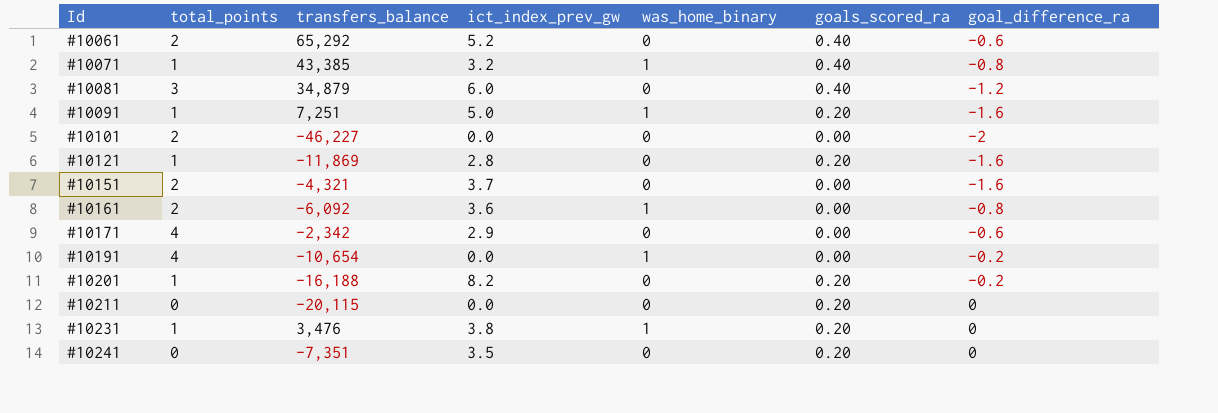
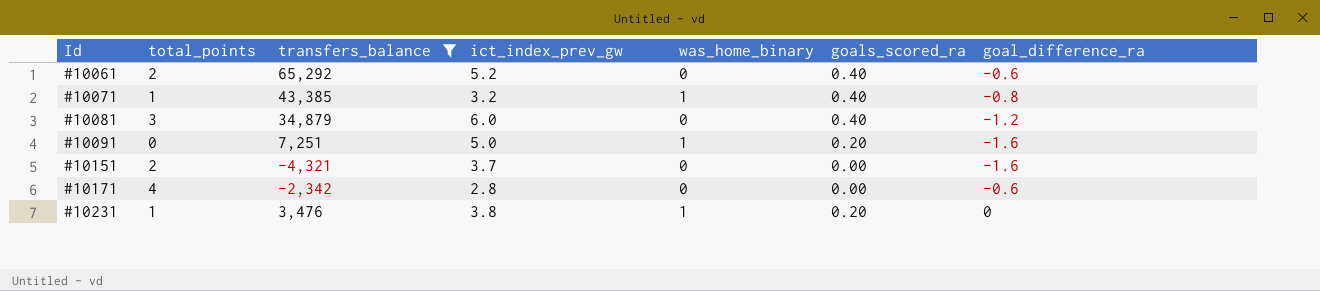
filter: none -> transfers_balance >= -4,321
#10091 | total_points: 1 -> 0
#10171 | ict_index_prev_gw: 2.9 -> 2.8

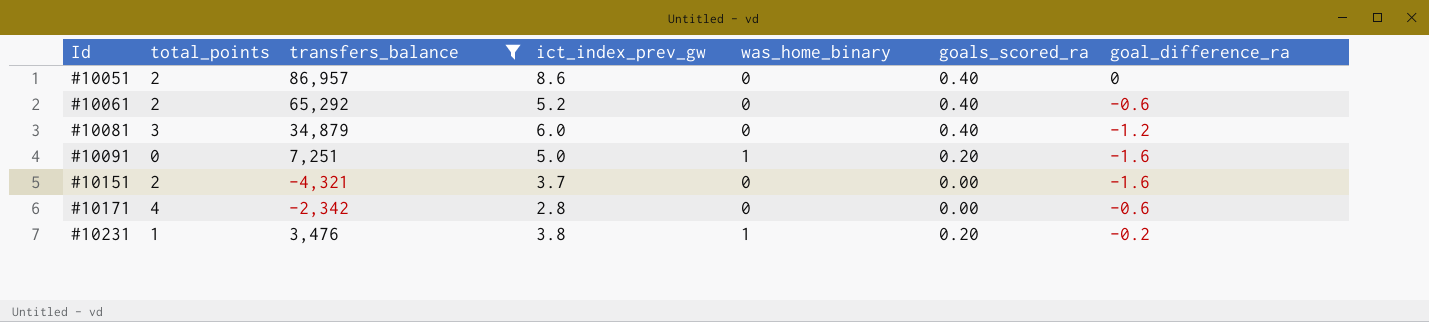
row #10071: 1 | 43,385 | 3.2 | 1 | 0.40 | -0.8 -> none
row #10051: none -> 2 | 86,957 | 8.6 | 0 | 0.40 | 0
#10231 | goal_difference_ra: 0 -> -0.2

